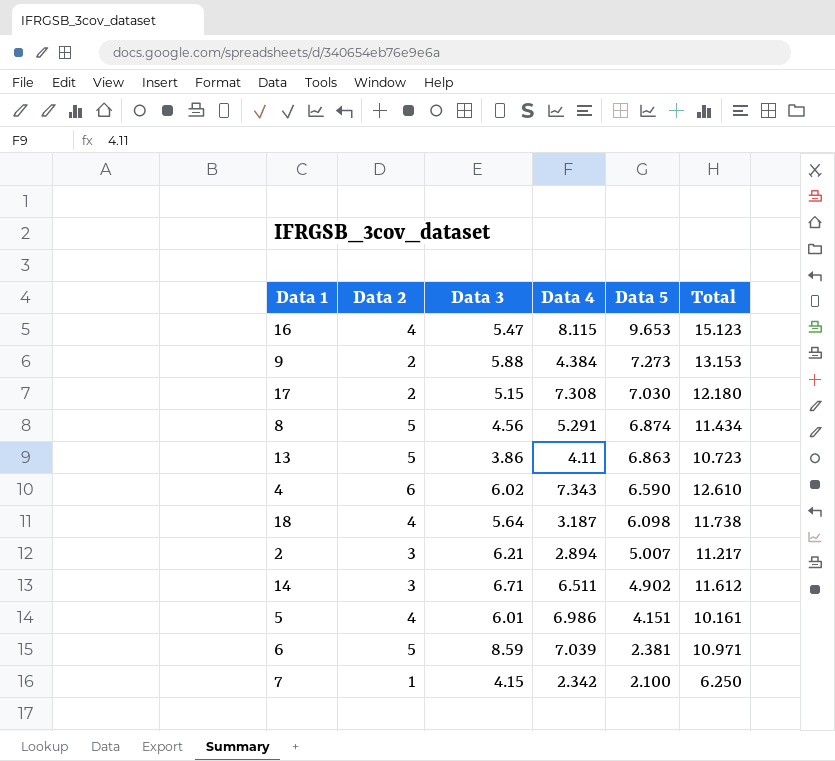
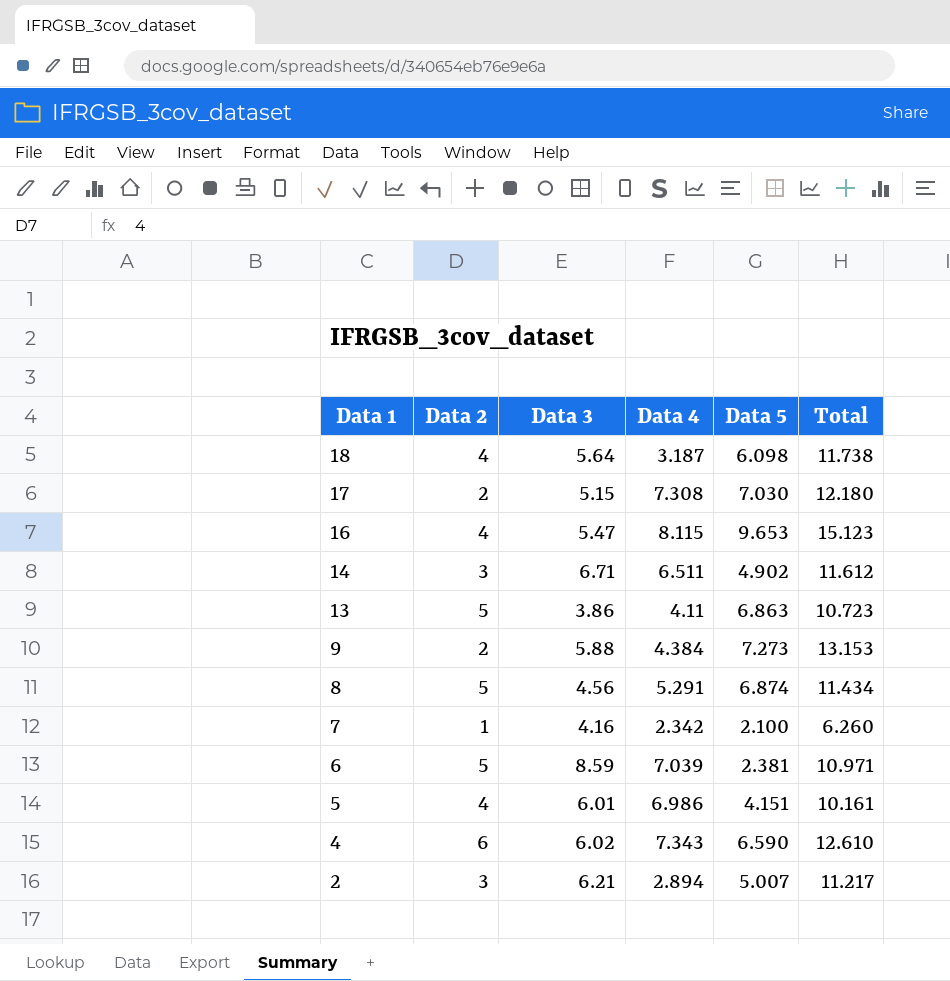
row order: Data 5 descending -> Data 1 descending
7 | Data 3: 4.15 -> 4.16
7 | Total: 6.250 -> 6.260

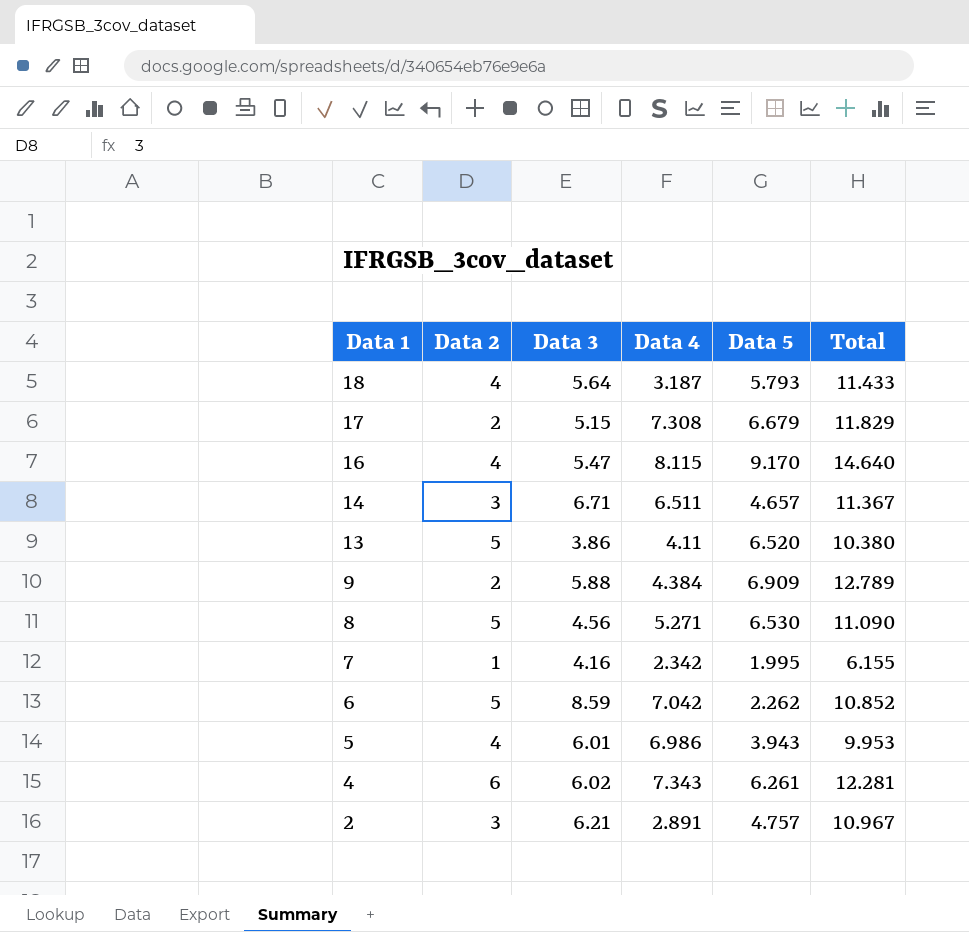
18 | Data 5: 6.098 -> 5.793
18 | Total: 11.738 -> 11.433
17 | Data 5: 7.030 -> 6.679
17 | Total: 12.180 -> 11.829
16 | Data 5: 9.653 -> 9.170
16 | Total: 15.123 -> 14.640
14 | Data 5: 4.902 -> 4.657
14 | Total: 11.612 -> 11.367
13 | Data 5: 6.863 -> 6.520
13 | Total: 10.723 -> 10.380
9 | Data 5: 7.273 -> 6.909
9 | Total: 13.153 -> 12.789
8 | Data 4: 5.291 -> 5.271
8 | Data 5: 6.874 -> 6.530
8 | Total: 11.434 -> 11.090
7 | Data 5: 2.100 -> 1.995
7 | Total: 6.260 -> 6.155
6 | Data 4: 7.039 -> 7.042
6 | Data 5: 2.381 -> 2.262
6 | Total: 10.971 -> 10.852
5 | Data 5: 4.151 -> 3.943
5 | Total: 10.161 -> 9.953
4 | Data 5: 6.590 -> 6.261
4 | Total: 12.610 -> 12.281
2 | Data 4: 2.894 -> 2.891
2 | Data 5: 5.007 -> 4.757
2 | Total: 11.217 -> 10.967

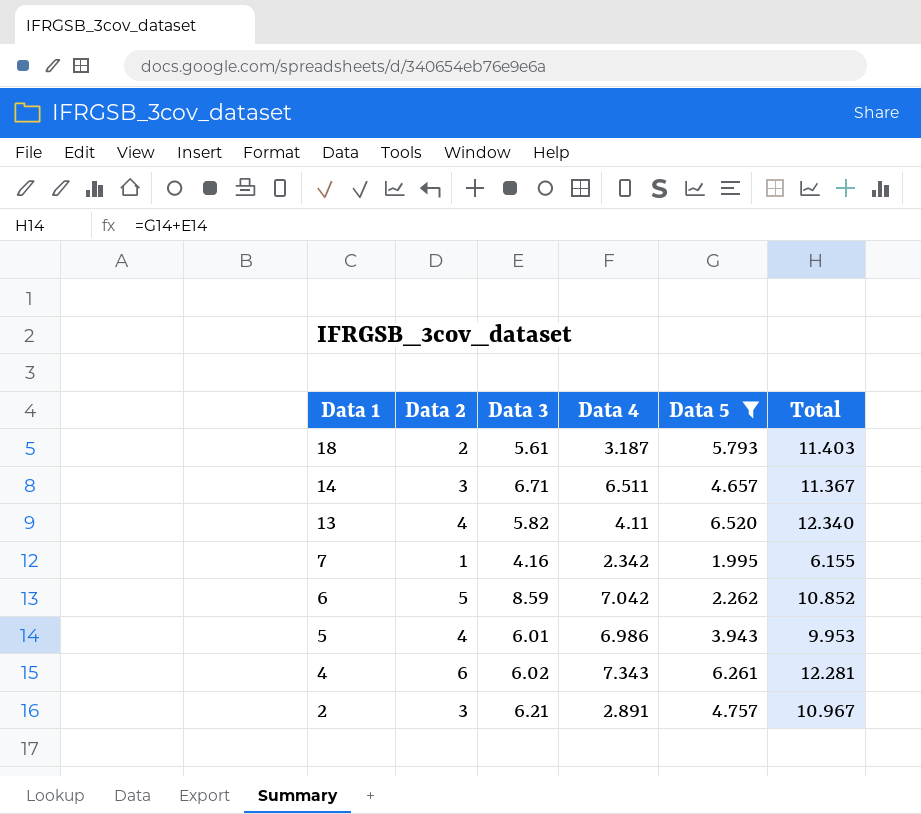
filter: none -> Data 5 <= 6.520
18 | Data 2: 4 -> 2
18 | Data 3: 5.64 -> 5.61
18 | Total: 11.433 -> 11.403
13 | Data 2: 5 -> 4
13 | Data 3: 3.86 -> 5.82
13 | Total: 10.380 -> 12.340

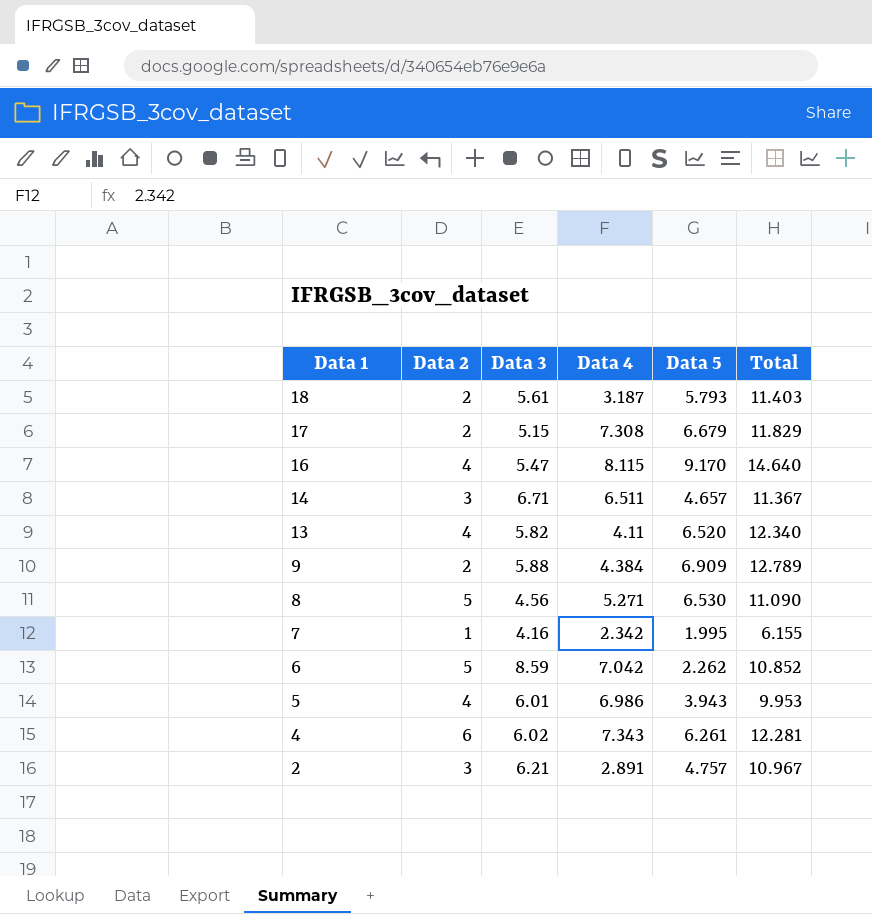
filter: Data 5 <= 6.520 -> none

